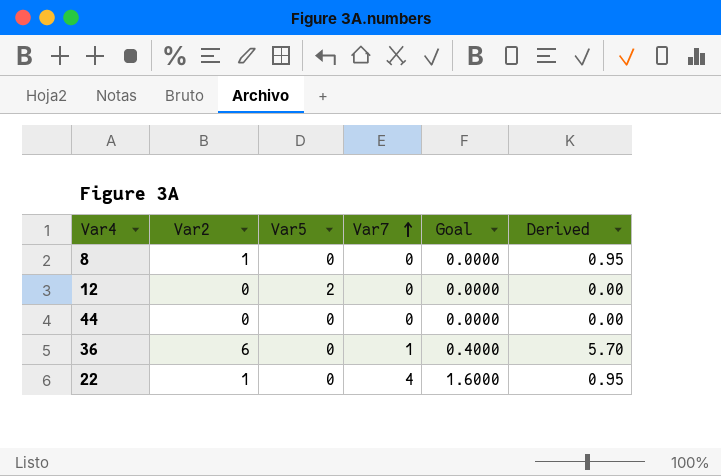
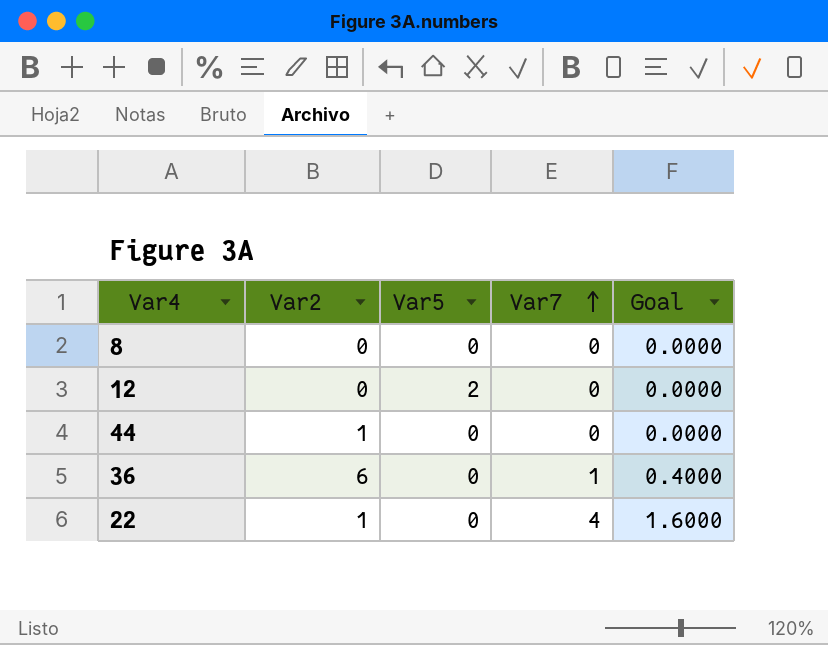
column Derived | formula: [Var2] * 0.95 -> none
8 | Var2: 1 -> 0
44 | Var2: 0 -> 1

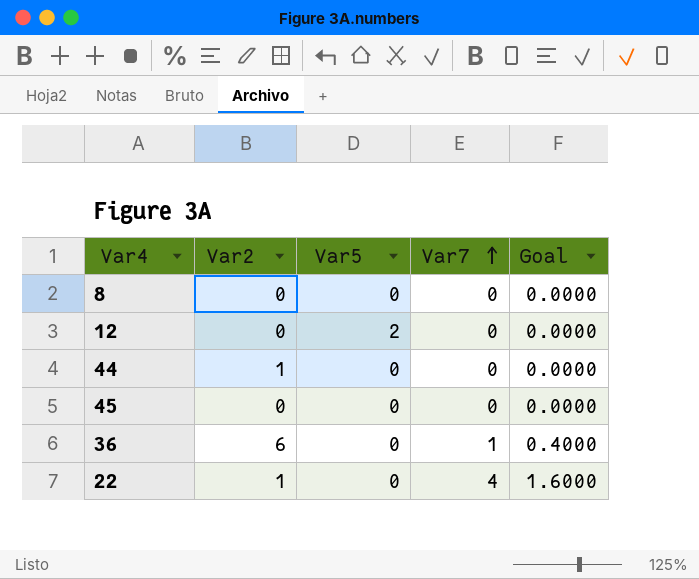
row 45: none -> 0 | 0 | 0 | 0.0000

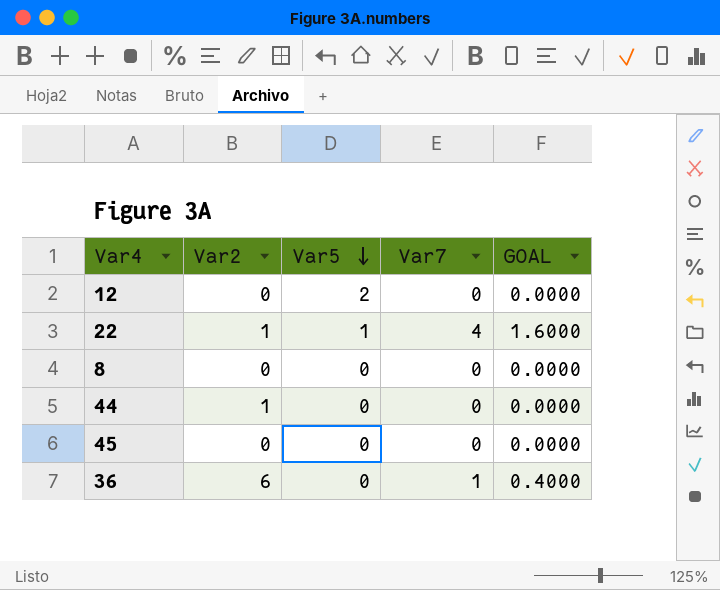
row order: Var7 ascending -> Var5 descending
column name: Goal -> GOAL
22 | Var5: 0 -> 1

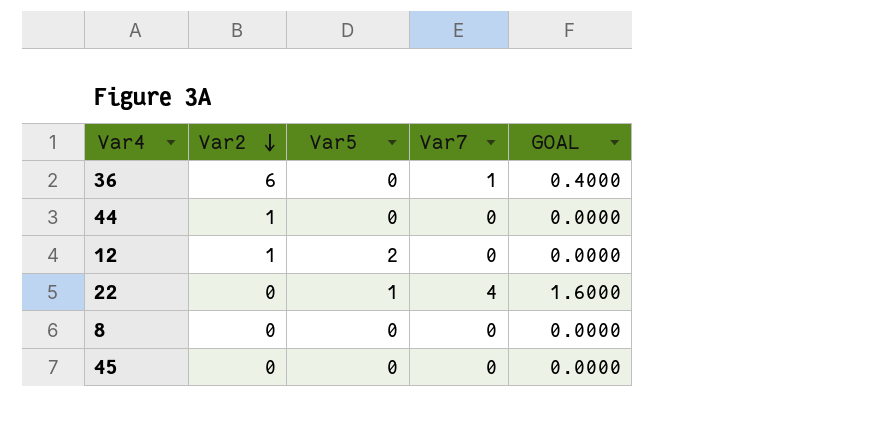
row order: Var5 descending -> Var2 descending
12 | Var2: 0 -> 1
22 | Var2: 1 -> 0

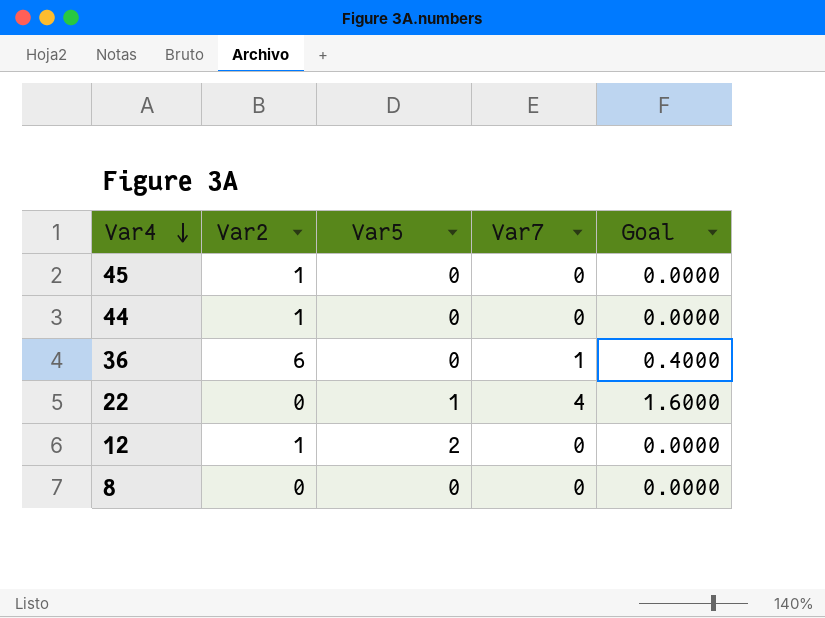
row order: Var2 descending -> Var4 descending
column name: GOAL -> Goal
45 | Var2: 0 -> 1

